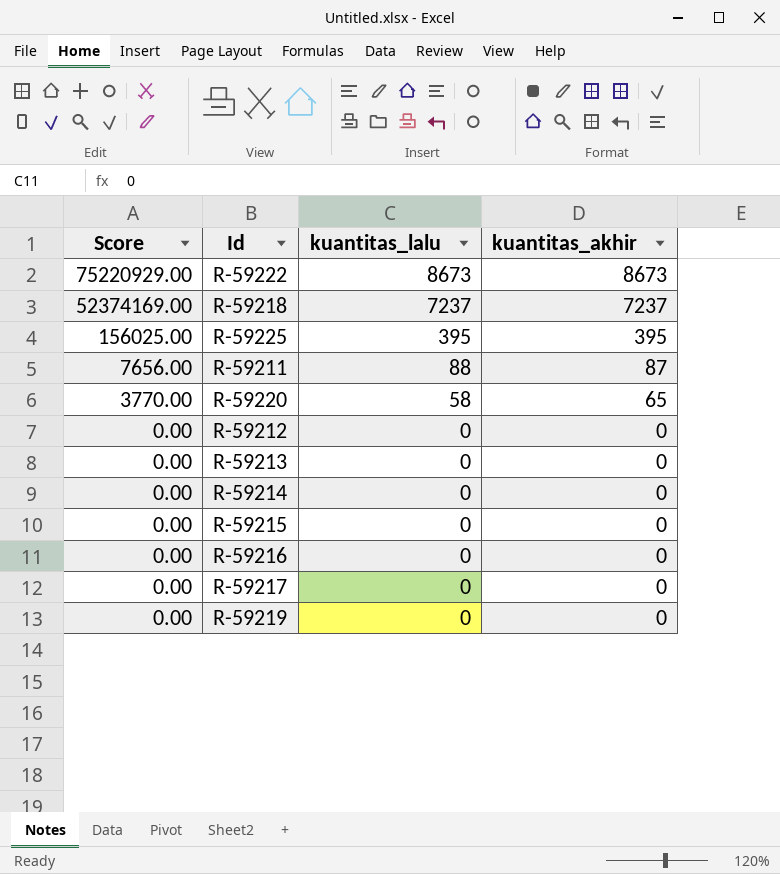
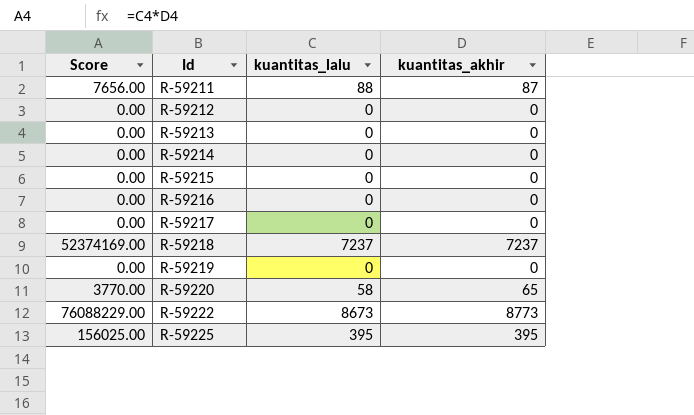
row order: Score descending -> Id ascending
R-59222 | Score: 75220929.00 -> 76088229.00
R-59222 | kuantitas_akhir: 8673 -> 8773

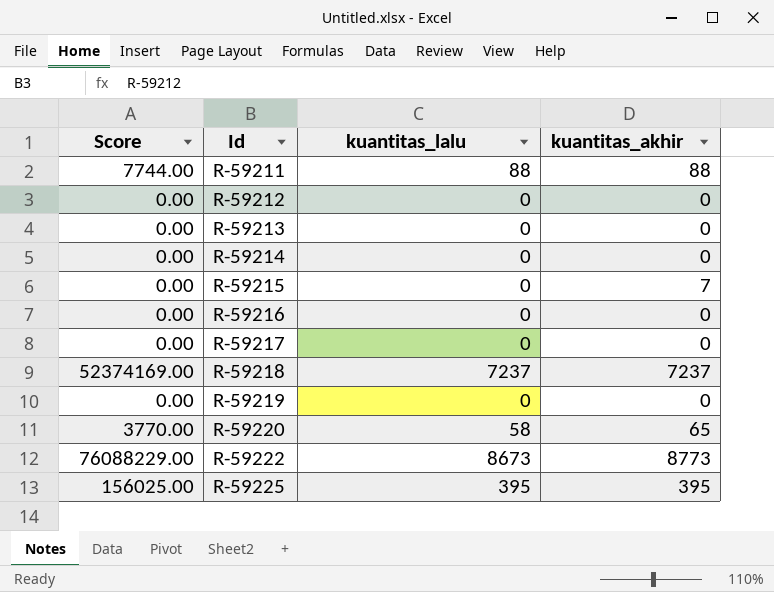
R-59211 | Score: 7656.00 -> 7744.00
R-59211 | kuantitas_akhir: 87 -> 88
R-59215 | kuantitas_akhir: 0 -> 7

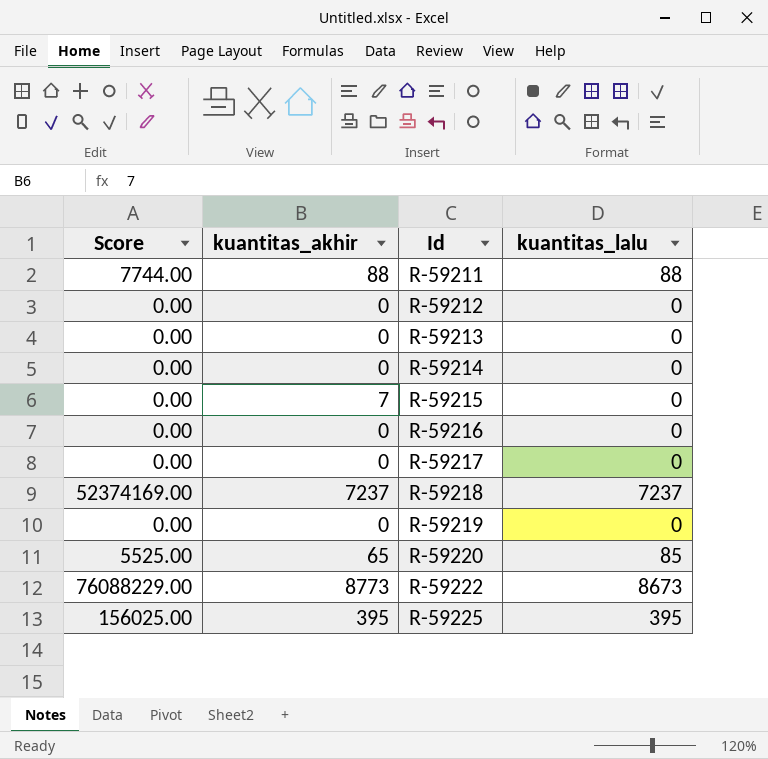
column kuantitas_akhir | position: 4 -> 2
R-59220 | Score: 3770.00 -> 5525.00
R-59220 | kuantitas_lalu: 58 -> 85

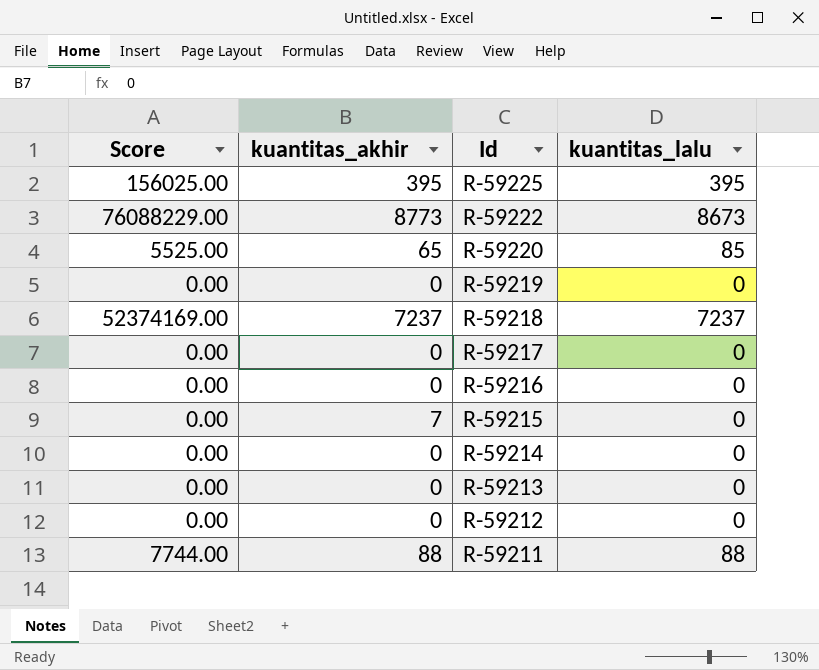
row order: Id ascending -> Id descending

